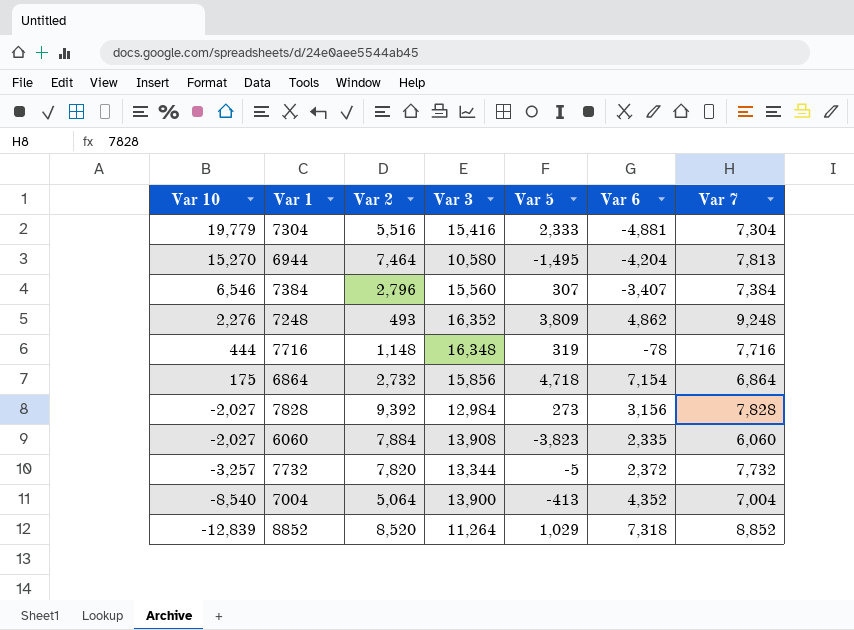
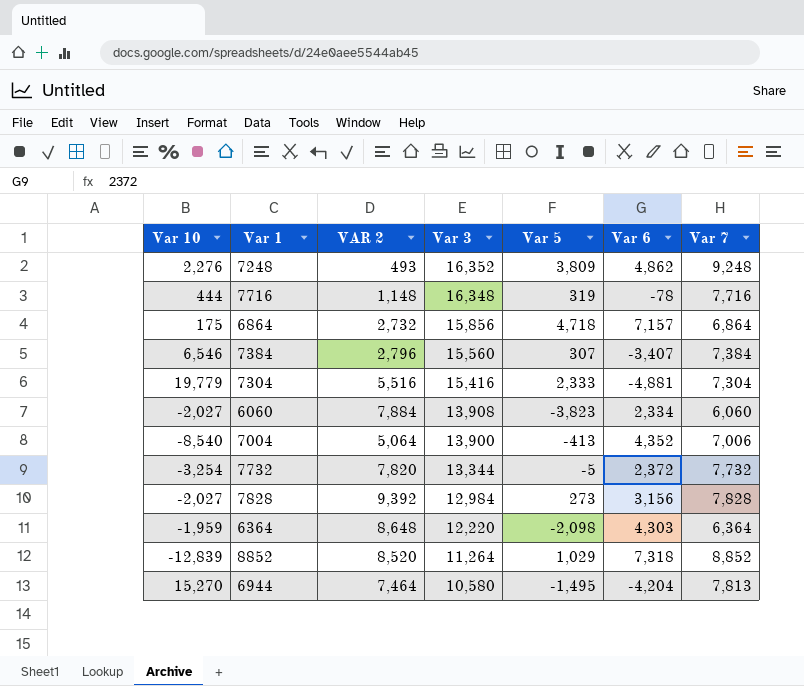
row order: Var 10 descending -> Var 3 descending
column name: Var 2 -> VAR 2
6864 | Var 6: 7,154 -> 7,157
6060 | Var 6: 2,335 -> 2,334
7004 | Var 7: 7,004 -> 7,006
7732 | Var 10: -3,257 -> -3,254
row 6364: none -> -1,959 | 8,648 | 12,220 | -2,098 | 4,303 | 6,364

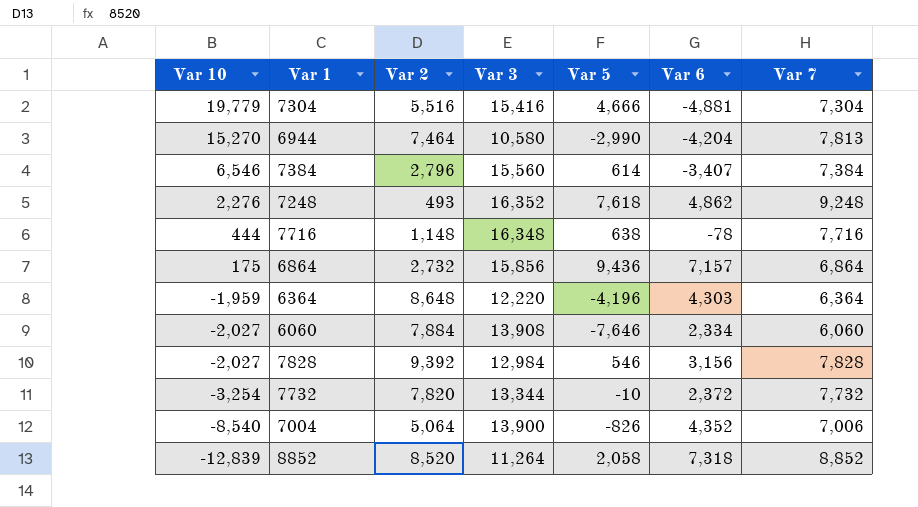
row order: Var 3 descending -> Var 10 descending
column name: VAR 2 -> Var 2
7304 | Var 5: 2,333 -> 4,666
6944 | Var 5: -1,495 -> -2,990
7384 | Var 5: 307 -> 614
7248 | Var 5: 3,809 -> 7,618
7716 | Var 5: 319 -> 638
6864 | Var 5: 4,718 -> 9,436
6364 | Var 5: -2,098 -> -4,196
6060 | Var 5: -3,823 -> -7,646
7828 | Var 5: 273 -> 546
7732 | Var 5: -5 -> -10
7004 | Var 5: -413 -> -826
8852 | Var 5: 1,029 -> 2,058

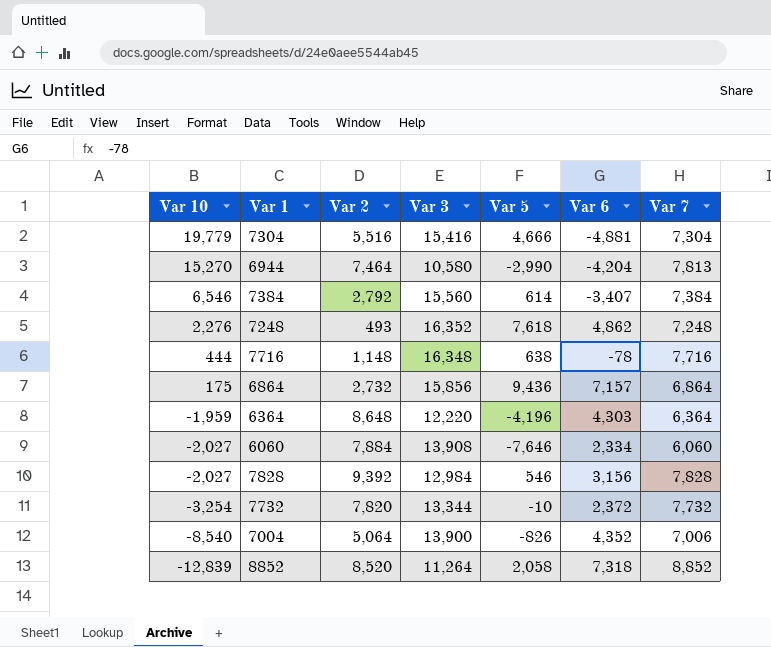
7384 | Var 2: 2,796 -> 2,792
7248 | Var 7: 9,248 -> 7,248

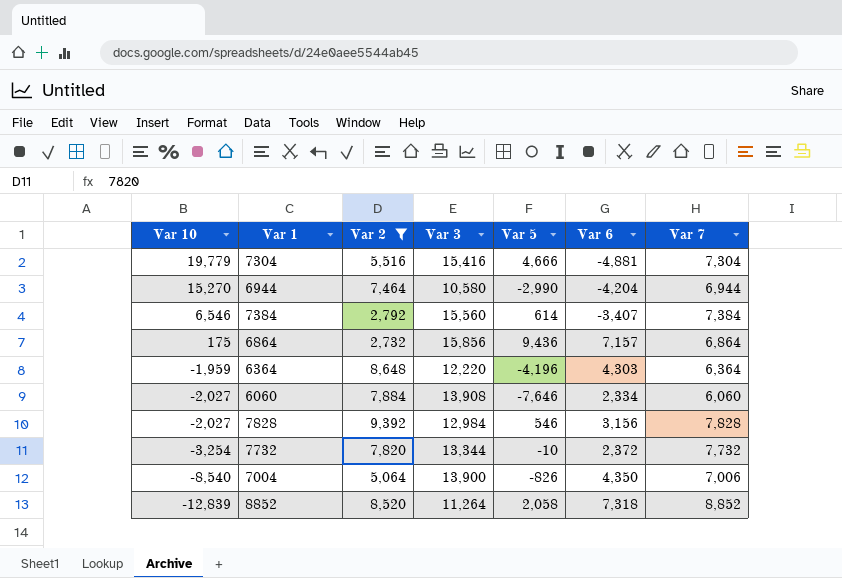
filter: none -> Var 2 >= 2,732
6944 | Var 7: 7,813 -> 6,944
7004 | Var 6: 4,352 -> 4,350

